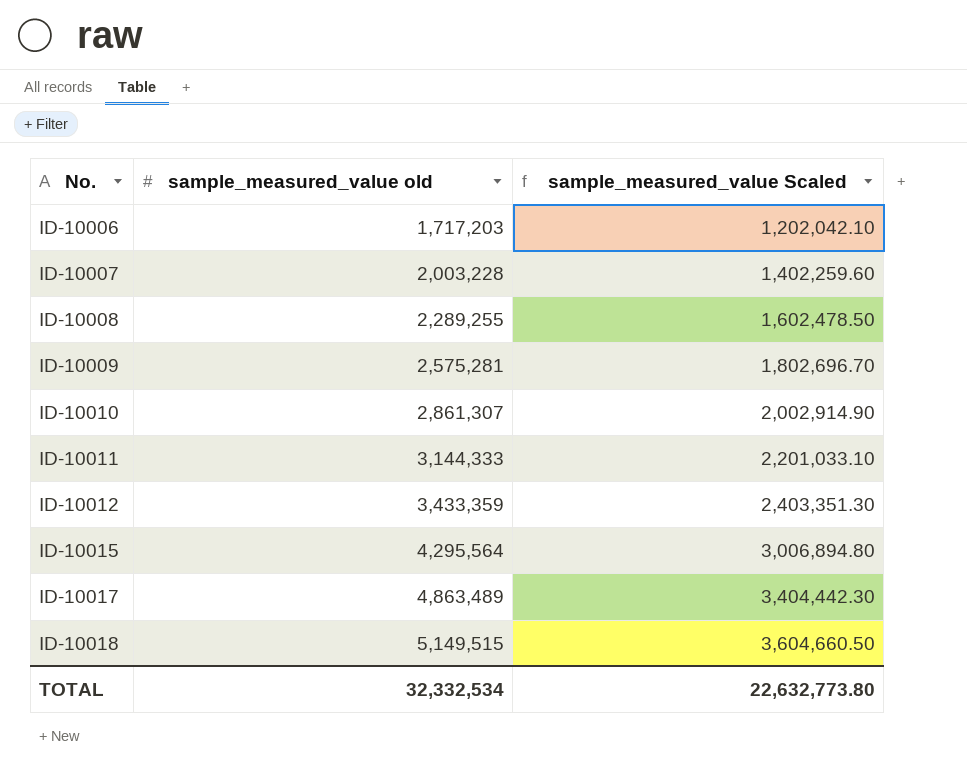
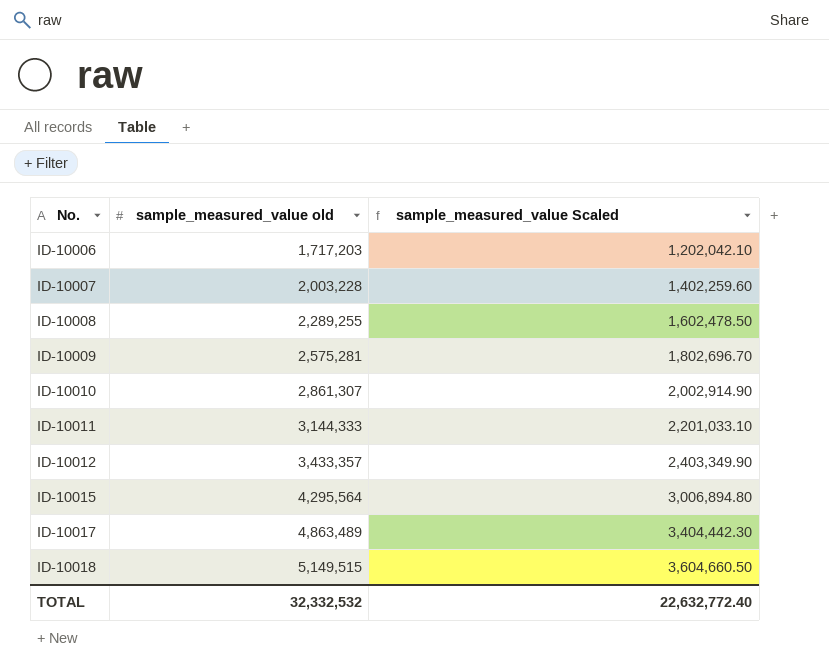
ID-10012 | sample_measured_value old: 3,433,359 -> 3,433,357
ID-10012 | sample_measured_value Scaled: 2,403,351.30 -> 2,403,349.90
TOTAL | sample_measured_value old: 32,332,534 -> 32,332,532
TOTAL | sample_measured_value Scaled: 22,632,773.80 -> 22,632,772.40

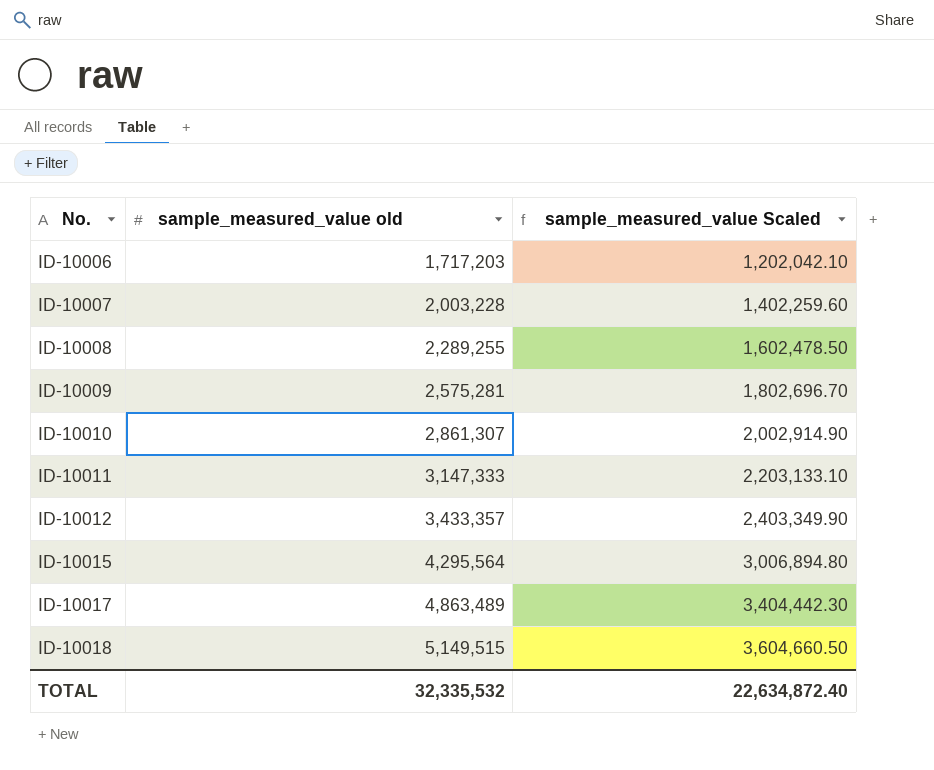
ID-10011 | sample_measured_value old: 3,144,333 -> 3,147,333
ID-10011 | sample_measured_value Scaled: 2,201,033.10 -> 2,203,133.10
TOTAL | sample_measured_value old: 32,332,532 -> 32,335,532
TOTAL | sample_measured_value Scaled: 22,632,772.40 -> 22,634,872.40

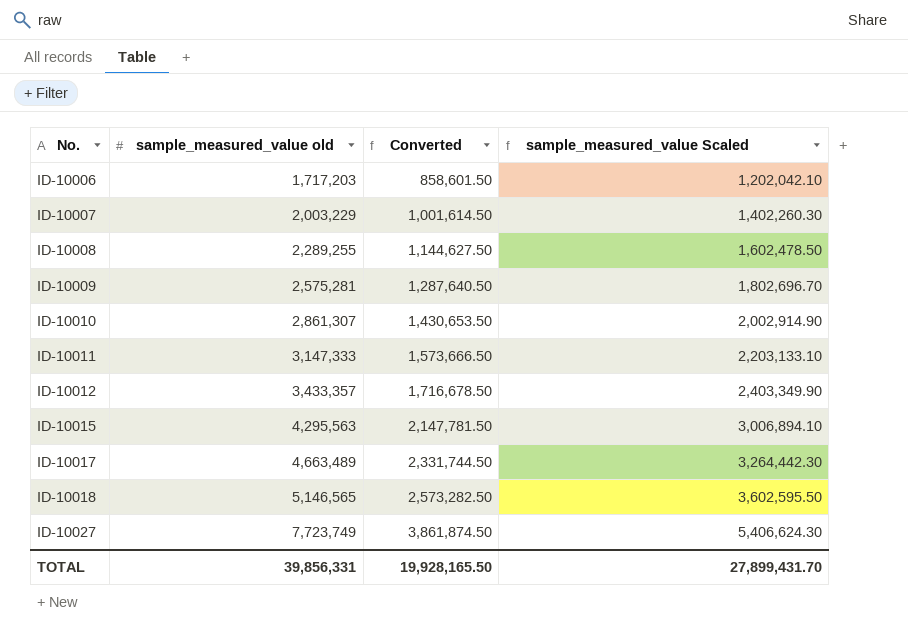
column Converted | formula: none -> [sample_measured_value old] * 0.5
ID-10007 | sample_measured_value old: 2,003,228 -> 2,003,229
ID-10007 | sample_measured_value Scaled: 1,402,259.60 -> 1,402,260.30
ID-10015 | sample_measured_value old: 4,295,564 -> 4,295,563
ID-10015 | sample_measured_value Scaled: 3,006,894.80 -> 3,006,894.10
ID-10017 | sample_measured_value old: 4,863,489 -> 4,663,489
ID-10017 | sample_measured_value Scaled: 3,404,442.30 -> 3,264,442.30
ID-10018 | sample_measured_value old: 5,149,515 -> 5,146,565
ID-10018 | sample_measured_value Scaled: 3,604,660.50 -> 3,602,595.50
row ID-10027: none -> 7,723,749 | 3,861,874.50 | 5,406,624.30
TOTAL | sample_measured_value old: 32,335,532 -> 39,856,331
TOTAL | sample_measured_value Scaled: 22,634,872.40 -> 27,899,431.70

